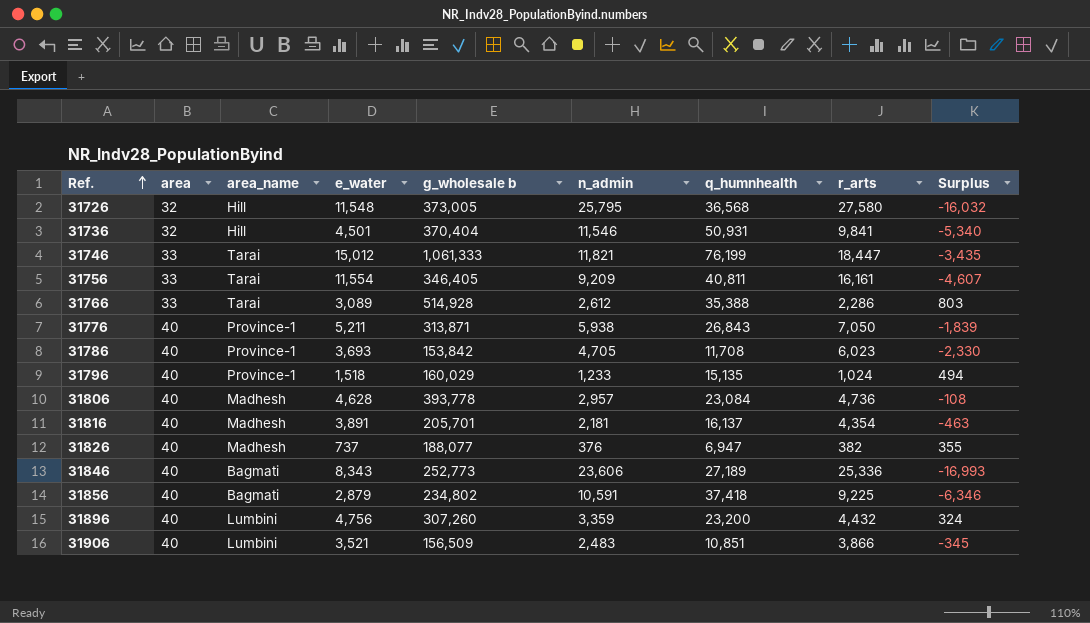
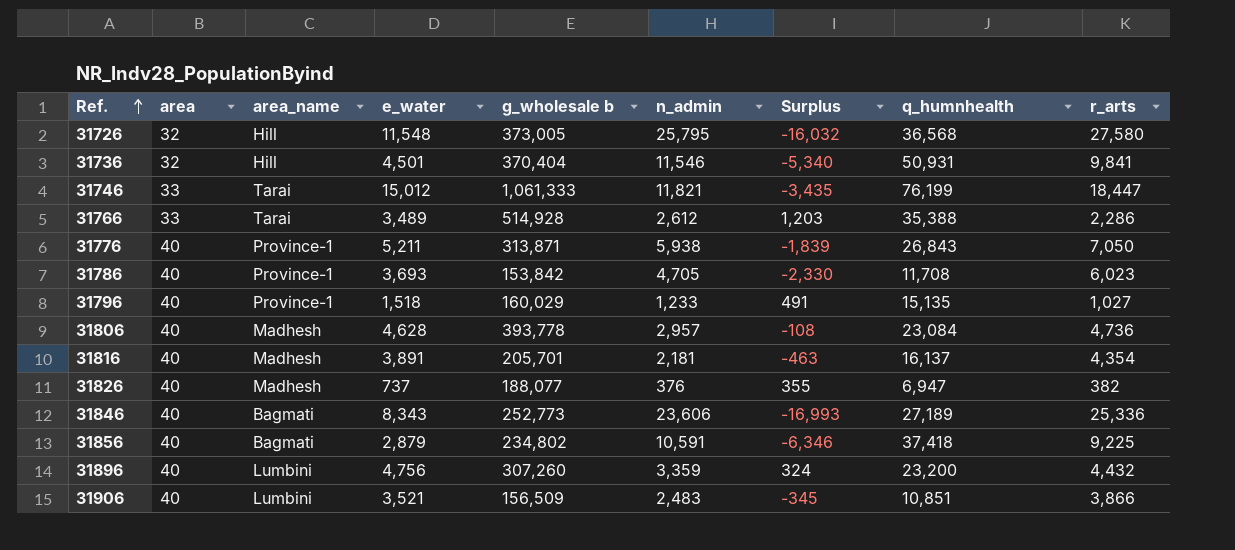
column Surplus | position: 9 -> 7
row 31756: 33 | Tarai | 11,554 | 346,405 | 9,209 | 40,811 | 16,161 | -4,607 -> none
31766 | e_water: 3,089 -> 3,489
31766 | Surplus: 803 -> 1,203
31796 | Surplus: 494 -> 491
31796 | r_arts: 1,024 -> 1,027

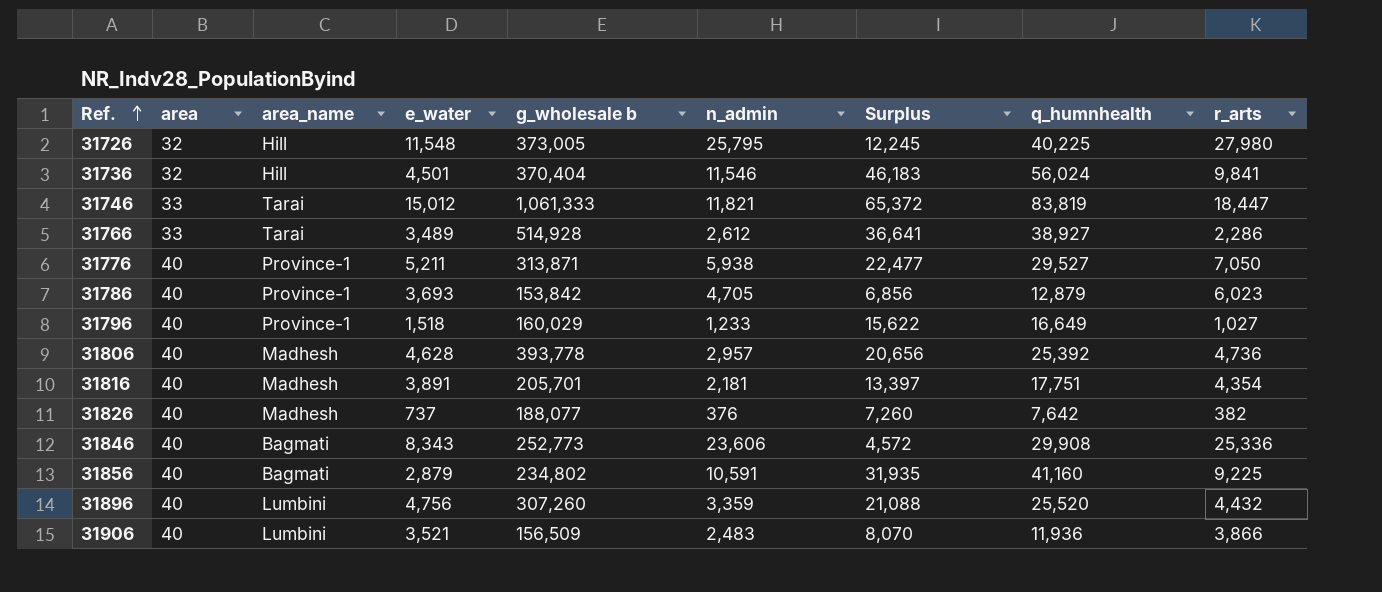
column Surplus | formula: [e_water] - [r_arts] -> [q_humnhealth] - [r_arts]
31726 | q_humnhealth: 36,568 -> 40,225
31726 | r_arts: 27,580 -> 27,980
31736 | q_humnhealth: 50,931 -> 56,024
31746 | q_humnhealth: 76,199 -> 83,819
31766 | q_humnhealth: 35,388 -> 38,927
31776 | q_humnhealth: 26,843 -> 29,527
31786 | q_humnhealth: 11,708 -> 12,879
31796 | q_humnhealth: 15,135 -> 16,649
31806 | q_humnhealth: 23,084 -> 25,392
31816 | q_humnhealth: 16,137 -> 17,751
31826 | q_humnhealth: 6,947 -> 7,642
31846 | q_humnhealth: 27,189 -> 29,908
31856 | q_humnhealth: 37,418 -> 41,160
31896 | q_humnhealth: 23,200 -> 25,520
31906 | q_humnhealth: 10,851 -> 11,936

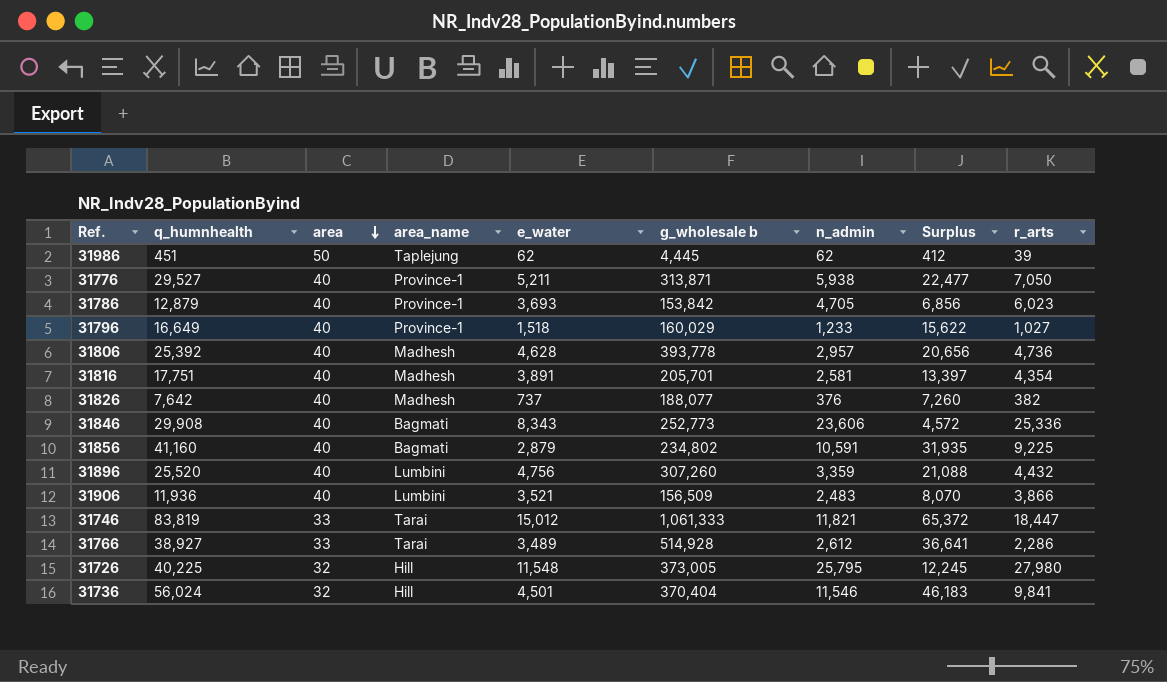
row order: Ref. ascending -> area descending
column q_humnhealth | position: 8 -> 2
row 31986: none -> 451 | 50 | Taplejung | 62 | 4,445 | 62 | 412 | 39
31816 | n_admin: 2,181 -> 2,581

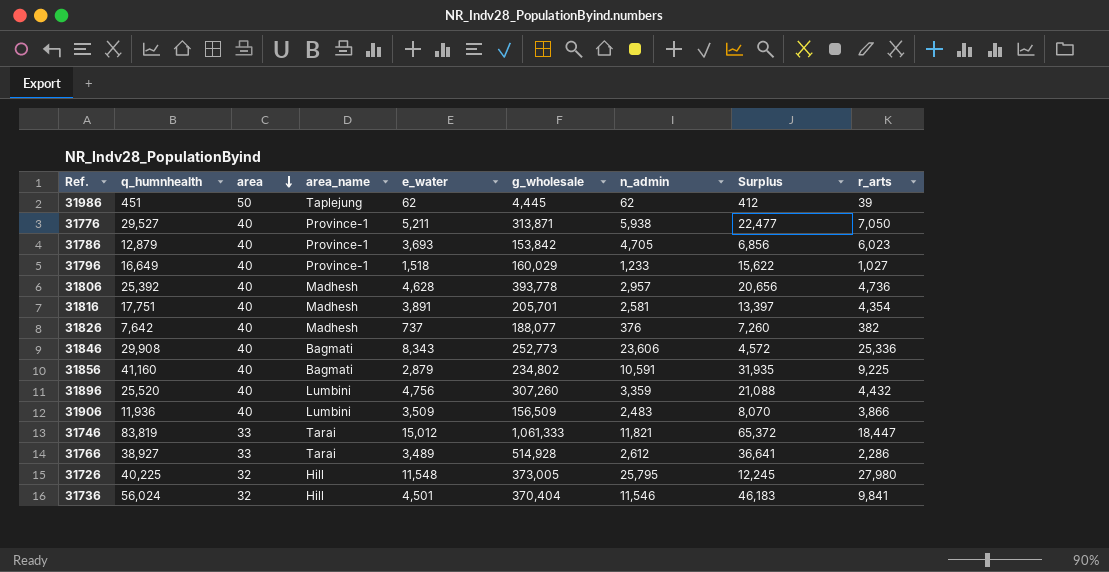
column name: g_wholesale b -> g_wholesale
31906 | e_water: 3,521 -> 3,509

